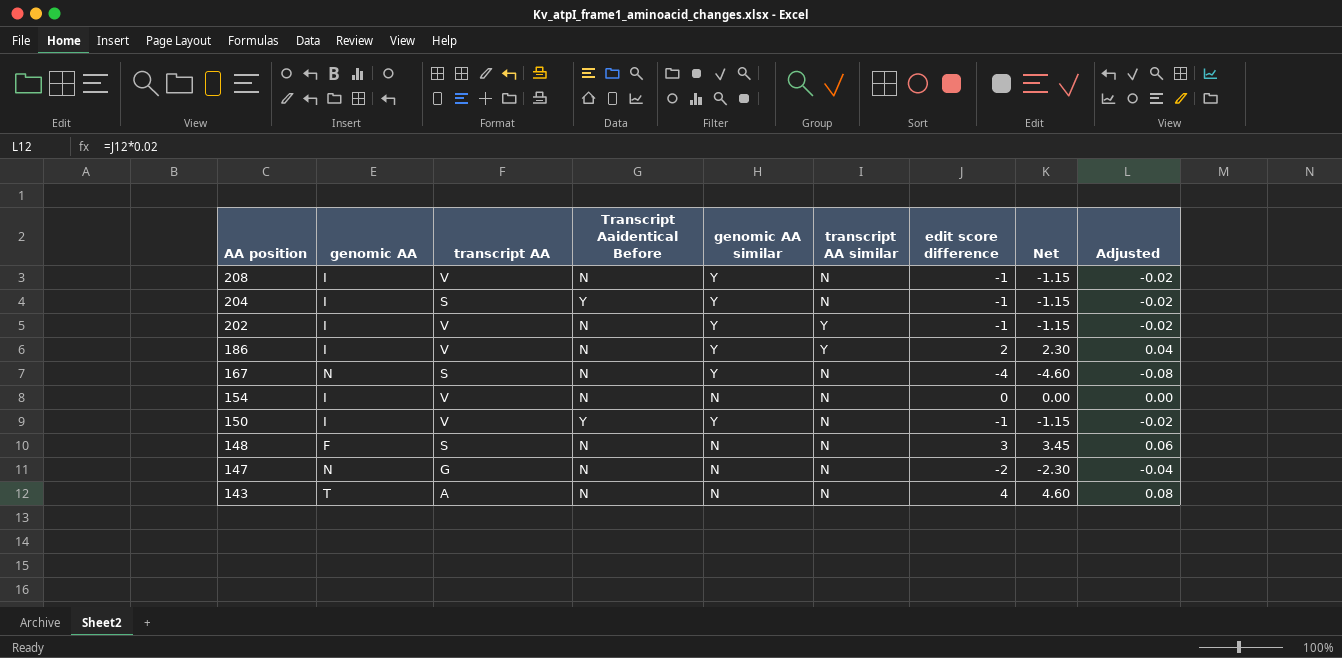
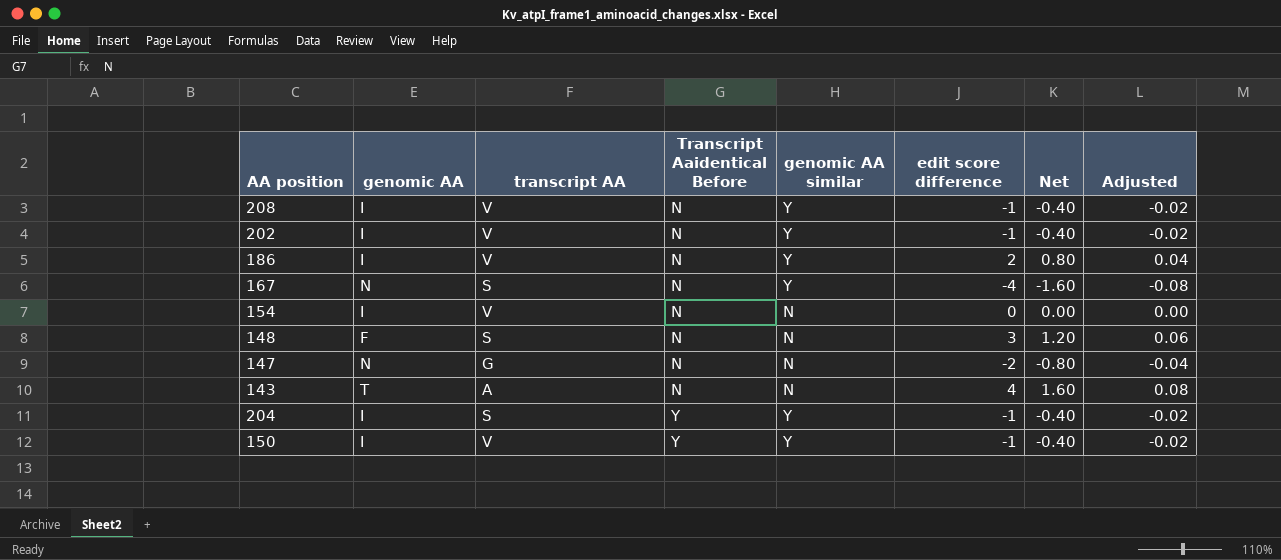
row order: AA position descending -> Transcript Aaidentical Before ascending
column transcript AA similar | position: 6 -> none
column Net | formula: [edit score difference] * 1.15 -> [edit score difference] * 0.4

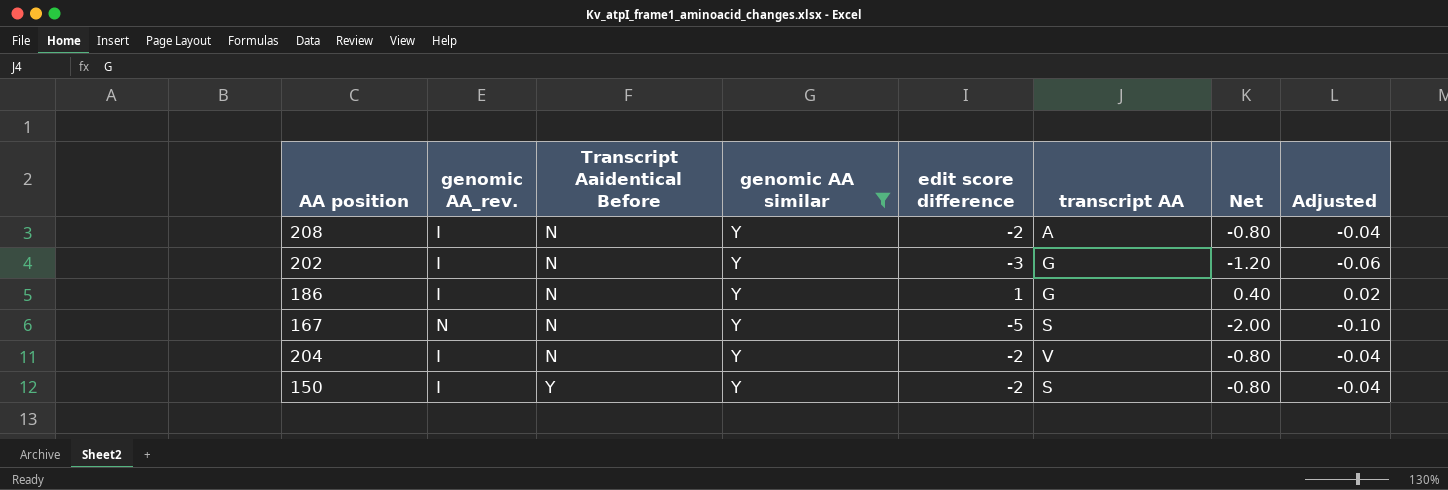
filter: none -> genomic AA similar = Y
column name: genomic AA -> genomic AA_rev.
column transcript AA | position: 3 -> 6
208 | edit score difference: -1 -> -2
208 | transcript AA: V -> A
208 | Net: -0.40 -> -0.80
208 | Adjusted: -0.02 -> -0.04
202 | edit score difference: -1 -> -3
202 | transcript AA: V -> G
202 | Net: -0.40 -> -1.20
202 | Adjusted: -0.02 -> -0.06
186 | edit score difference: 2 -> 1
186 | transcript AA: V -> G
186 | Net: 0.80 -> 0.40
186 | Adjusted: 0.04 -> 0.02
167 | edit score difference: -4 -> -5
167 | Net: -1.60 -> -2.00
167 | Adjusted: -0.08 -> -0.10
204 | Transcript Aaidentical Before: Y -> N
204 | edit score difference: -1 -> -2
204 | transcript AA: S -> V
204 | Net: -0.40 -> -0.80
204 | Adjusted: -0.02 -> -0.04
150 | edit score difference: -1 -> -2
150 | transcript AA: V -> S
150 | Net: -0.40 -> -0.80
150 | Adjusted: -0.02 -> -0.04

